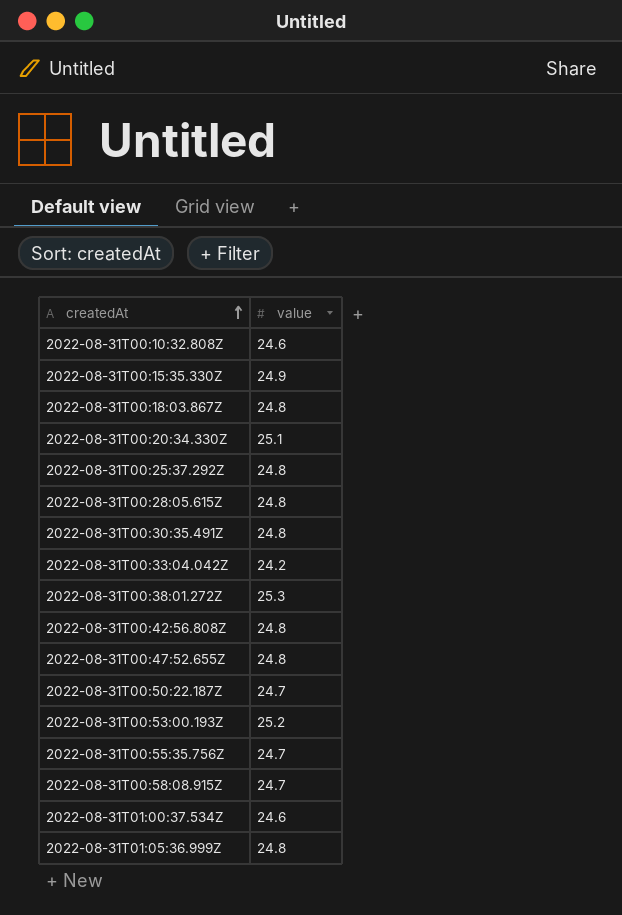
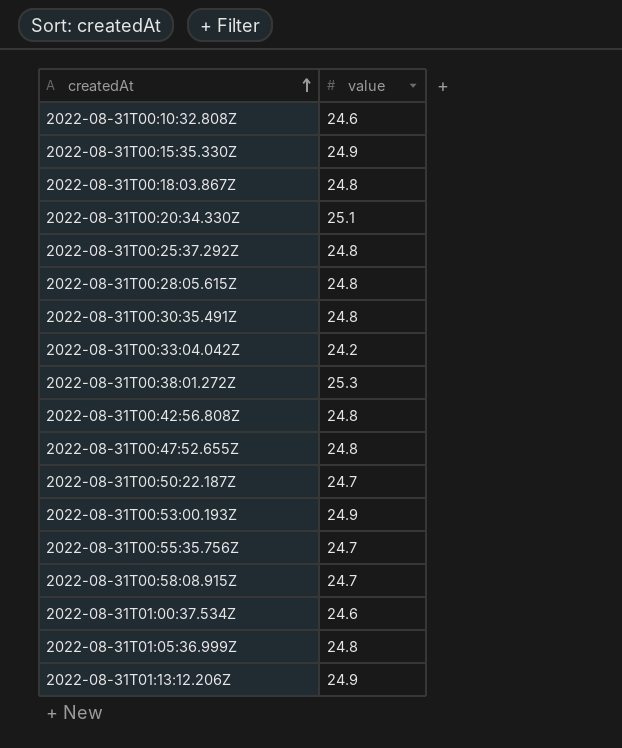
2022-08-31T00:53:00.193Z | value: 25.2 -> 24.9
row 2022-08-31T01:13:12.206Z: none -> 24.9

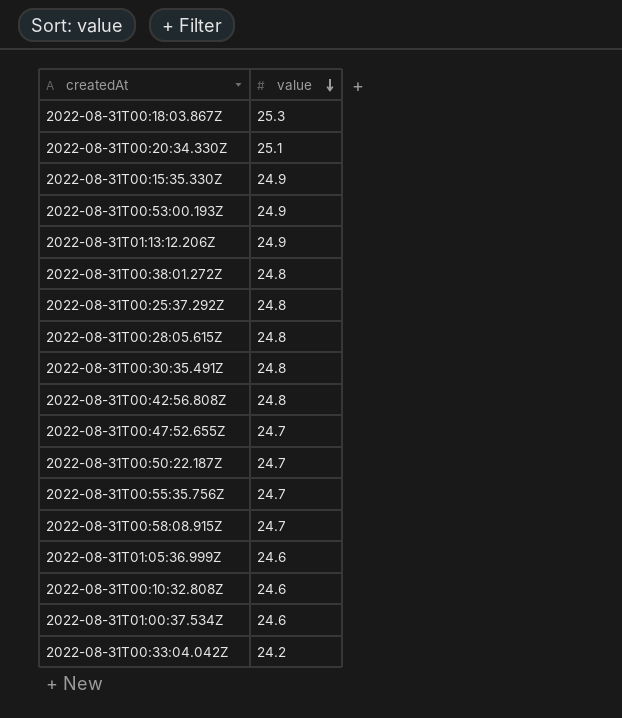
row order: createdAt ascending -> value descending
2022-08-31T00:18:03.867Z | value: 24.8 -> 25.3
2022-08-31T00:38:01.272Z | value: 25.3 -> 24.8
2022-08-31T00:47:52.655Z | value: 24.8 -> 24.7
2022-08-31T01:05:36.999Z | value: 24.8 -> 24.6

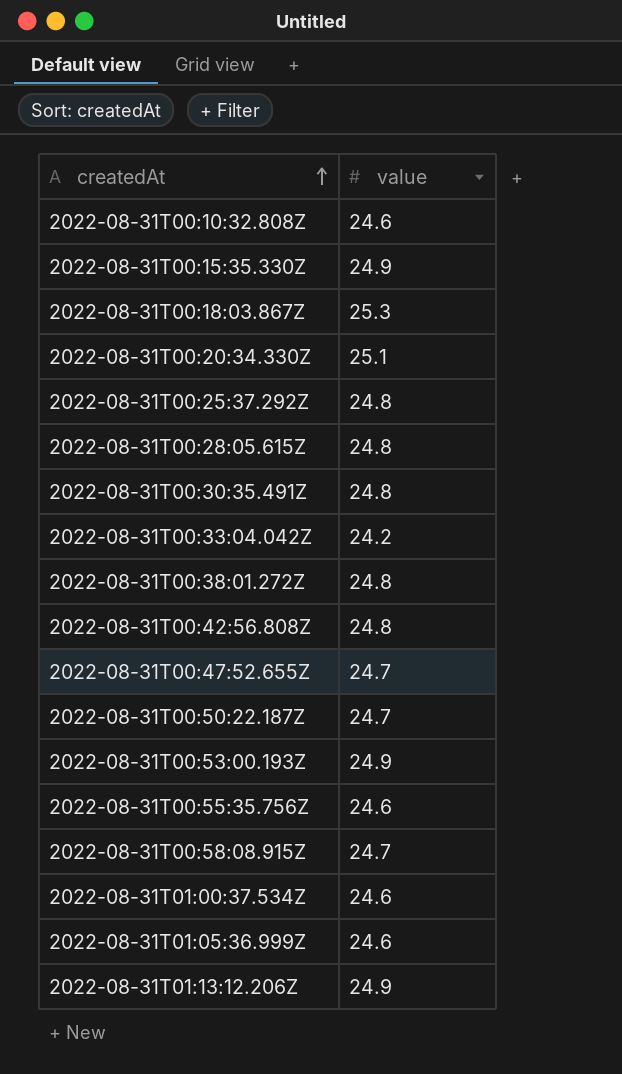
row order: value descending -> createdAt ascending
2022-08-31T00:55:35.756Z | value: 24.7 -> 24.6

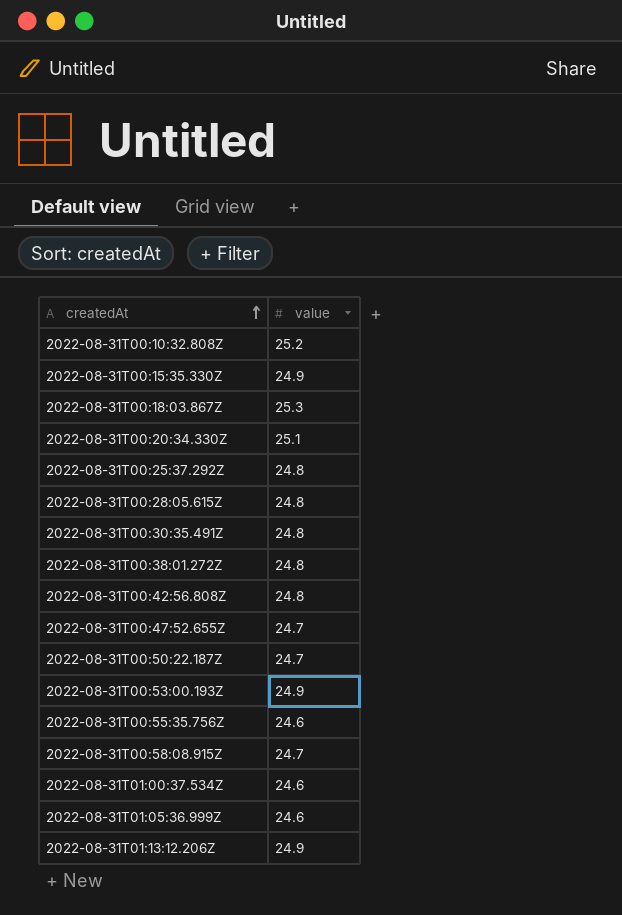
row 2022-08-31T00:33:04.042Z: 24.2 -> none
2022-08-31T00:10:32.808Z | value: 24.6 -> 25.2

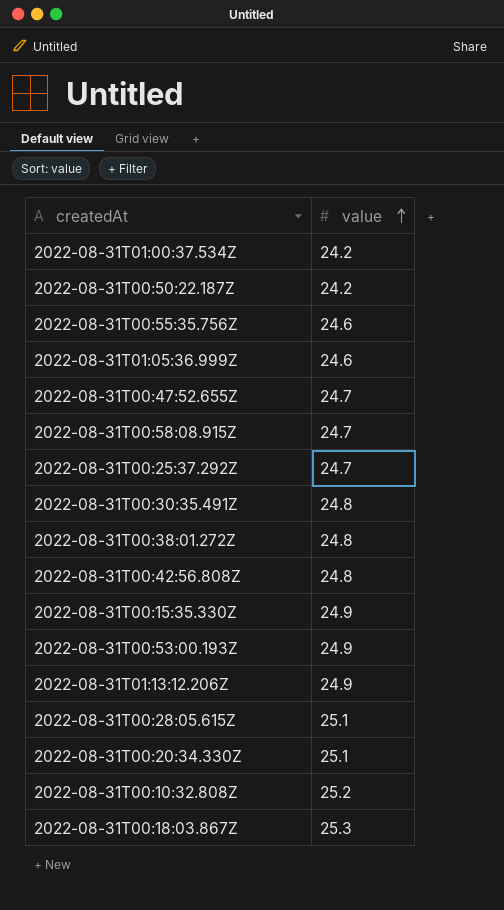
row order: createdAt ascending -> value ascending
2022-08-31T01:00:37.534Z | value: 24.6 -> 24.2
2022-08-31T00:50:22.187Z | value: 24.7 -> 24.2
2022-08-31T00:25:37.292Z | value: 24.8 -> 24.7
2022-08-31T00:28:05.615Z | value: 24.8 -> 25.1

